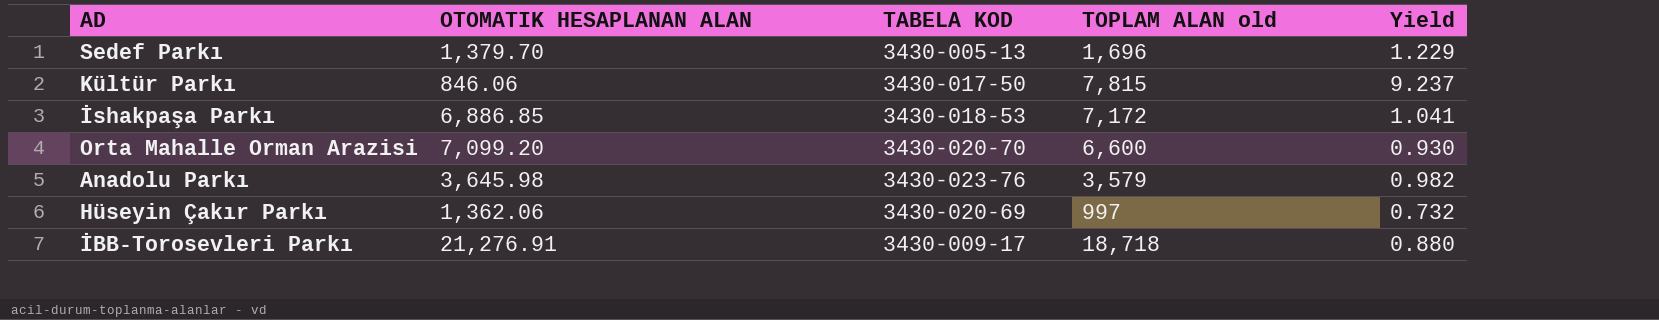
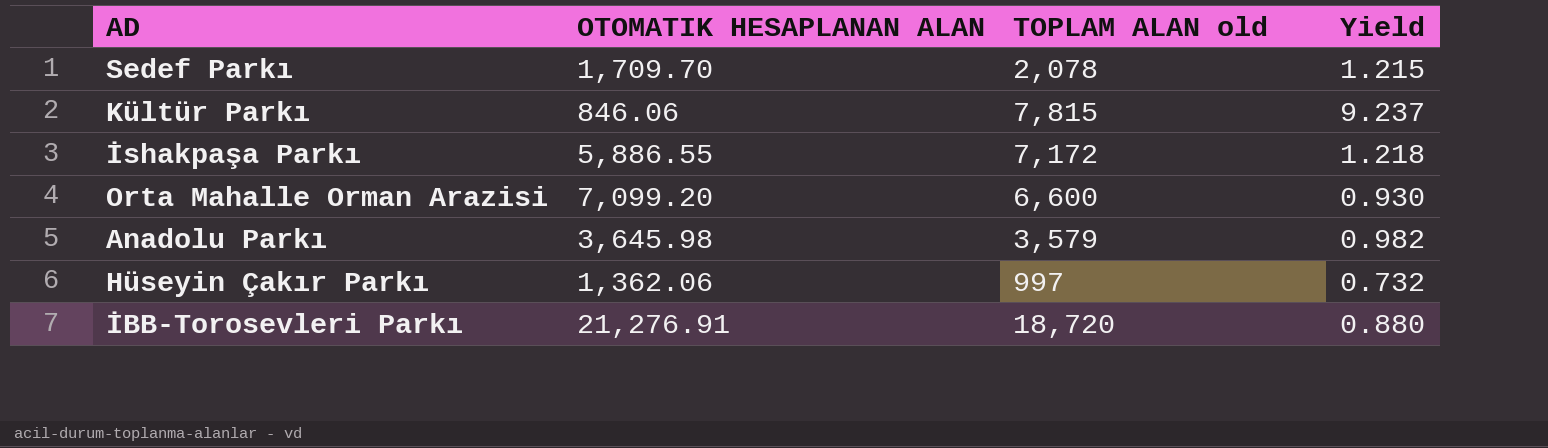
column TABELA KOD | position: 3 -> none
Sedef Parkı | OTOMATIK HESAPLANAN ALAN: 1,379.70 -> 1,709.70
Sedef Parkı | TOPLAM ALAN old: 1,696 -> 2,078
Sedef Parkı | Yield: 1.229 -> 1.215
İshakpaşa Parkı | OTOMATIK HESAPLANAN ALAN: 6,886.85 -> 5,886.55
İshakpaşa Parkı | Yield: 1.041 -> 1.218
İBB-Torosevleri Parkı | TOPLAM ALAN old: 18,718 -> 18,720

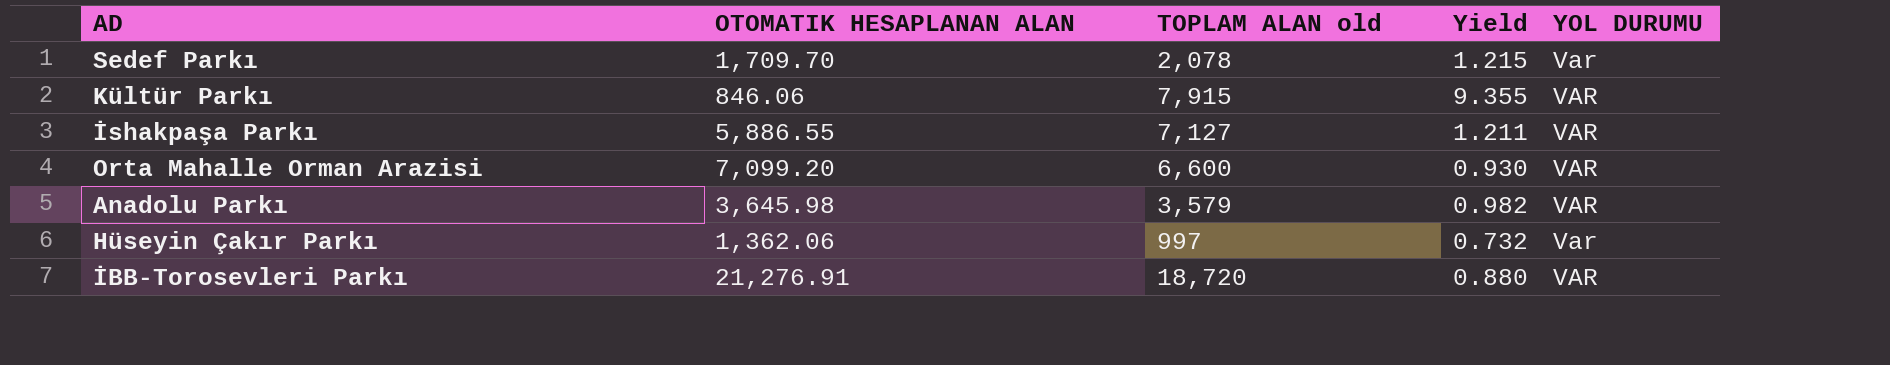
column YOL DURUMU | position: none -> 5
Kültür Parkı | TOPLAM ALAN old: 7,815 -> 7,915
Kültür Parkı | Yield: 9.237 -> 9.355
İshakpaşa Parkı | TOPLAM ALAN old: 7,172 -> 7,127
İshakpaşa Parkı | Yield: 1.218 -> 1.211

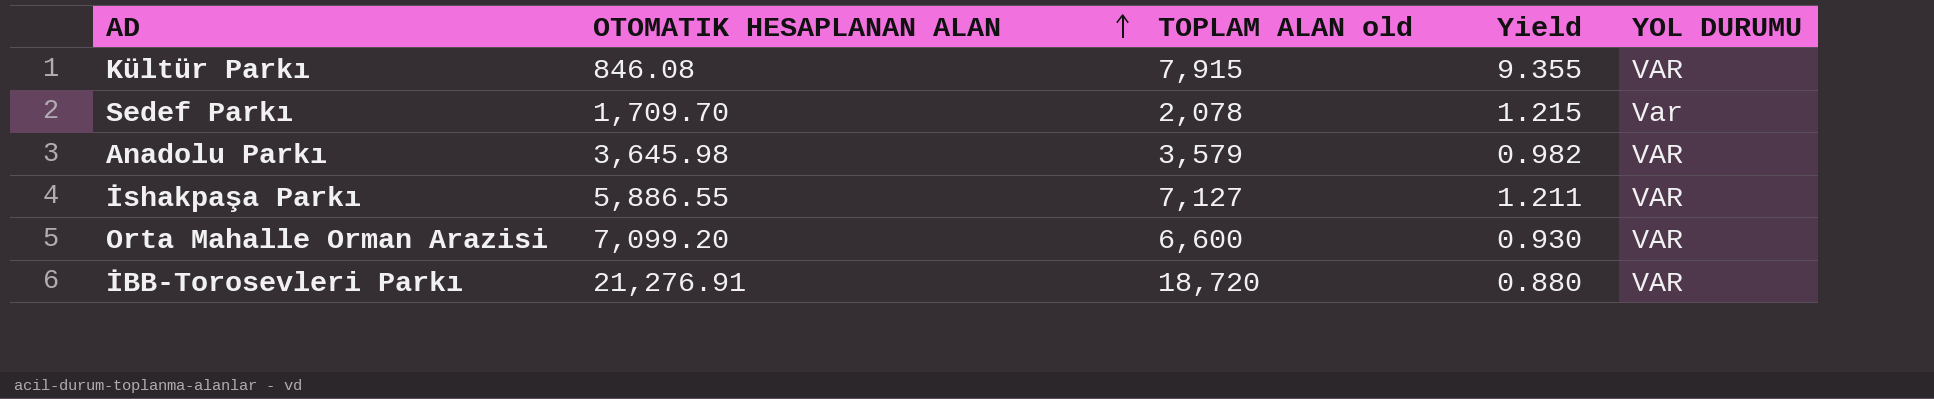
row order: none -> OTOMATIK HESAPLANAN ALAN ascending
row Hüseyin Çakır Parkı: 1,362.06 | 997 | 0.732 | Var -> none
Kültür Parkı | OTOMATIK HESAPLANAN ALAN: 846.06 -> 846.08

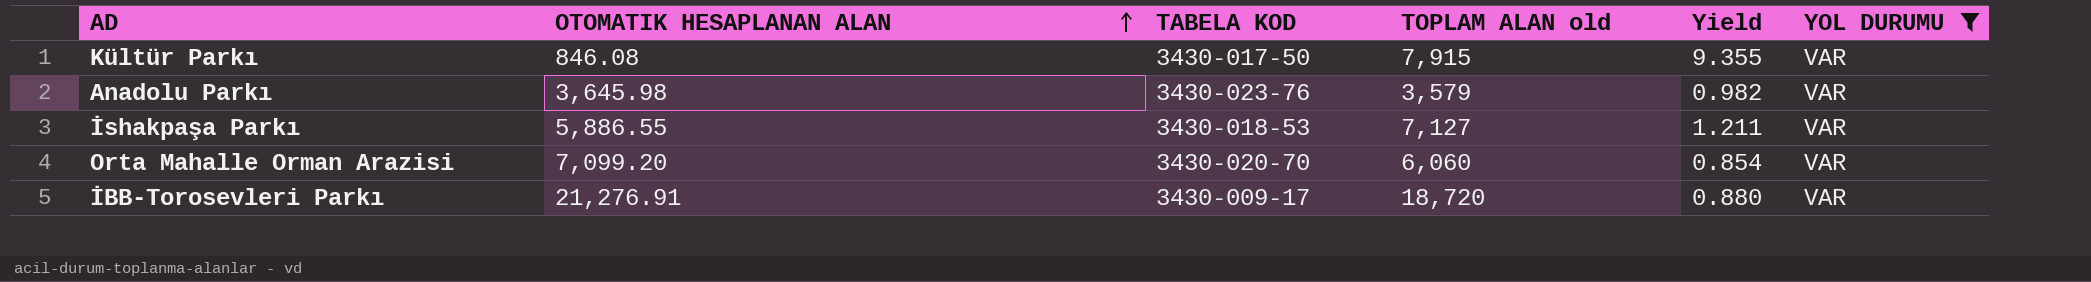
filter: none -> YOL DURUMU = VAR
column TABELA KOD | position: none -> 3
Orta Mahalle Orman Arazisi | TOPLAM ALAN old: 6,600 -> 6,060
Orta Mahalle Orman Arazisi | Yield: 0.930 -> 0.854

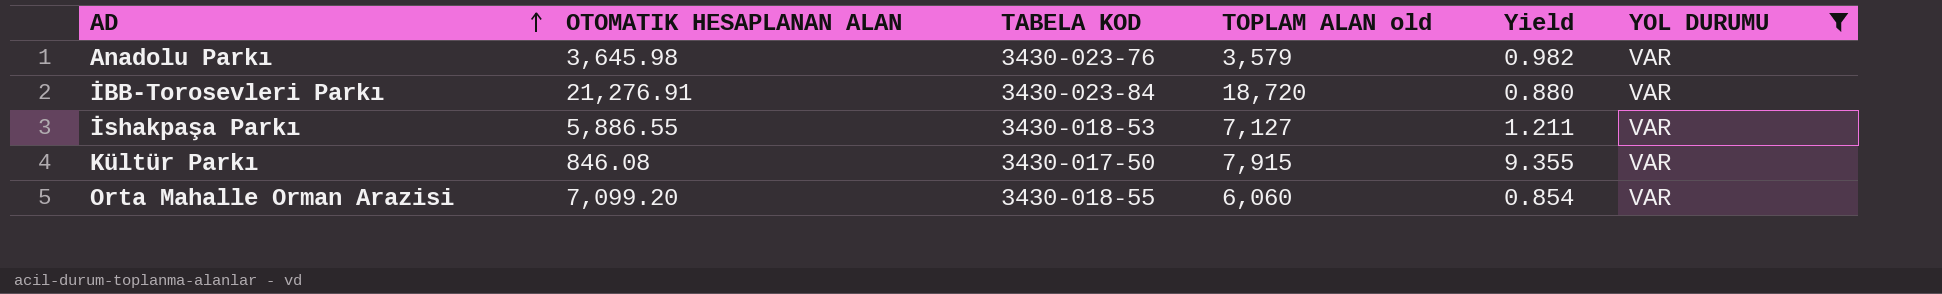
row order: OTOMATIK HESAPLANAN ALAN ascending -> AD ascending
İBB-Torosevleri Parkı | TABELA KOD: 3430-009-17 -> 3430-023-84
Orta Mahalle Orman Arazisi | TABELA KOD: 3430-020-70 -> 3430-018-55

